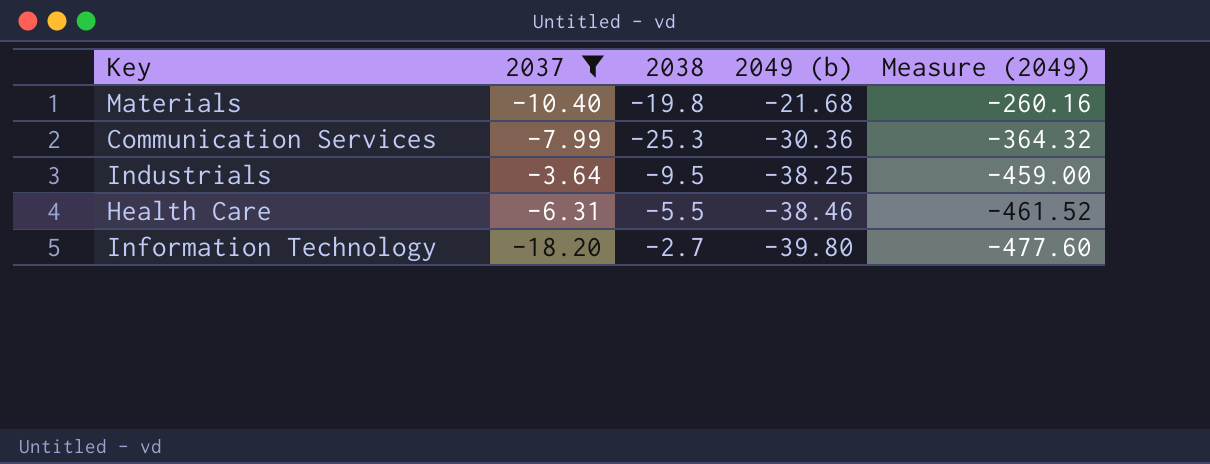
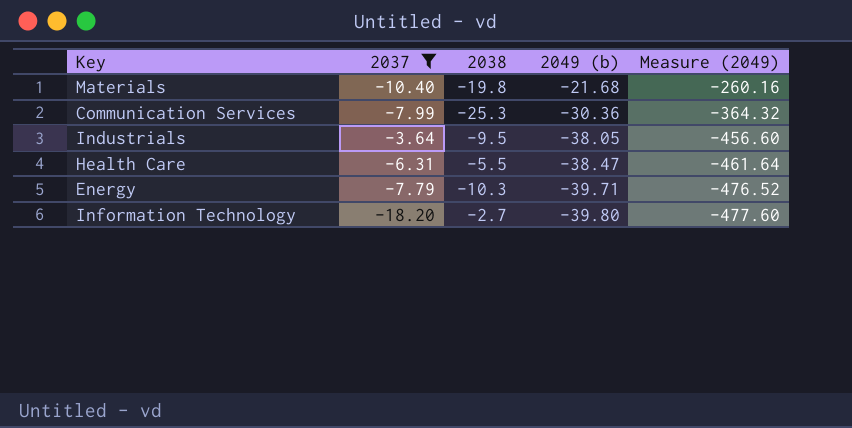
Industrials | 2049 (b): -38.25 -> -38.05
Industrials | Measure (2049): -459.00 -> -456.60
Health Care | 2049 (b): -38.46 -> -38.47
Health Care | Measure (2049): -461.52 -> -461.64
row Energy: none -> -7.79 | -10.3 | -39.71 | -476.52

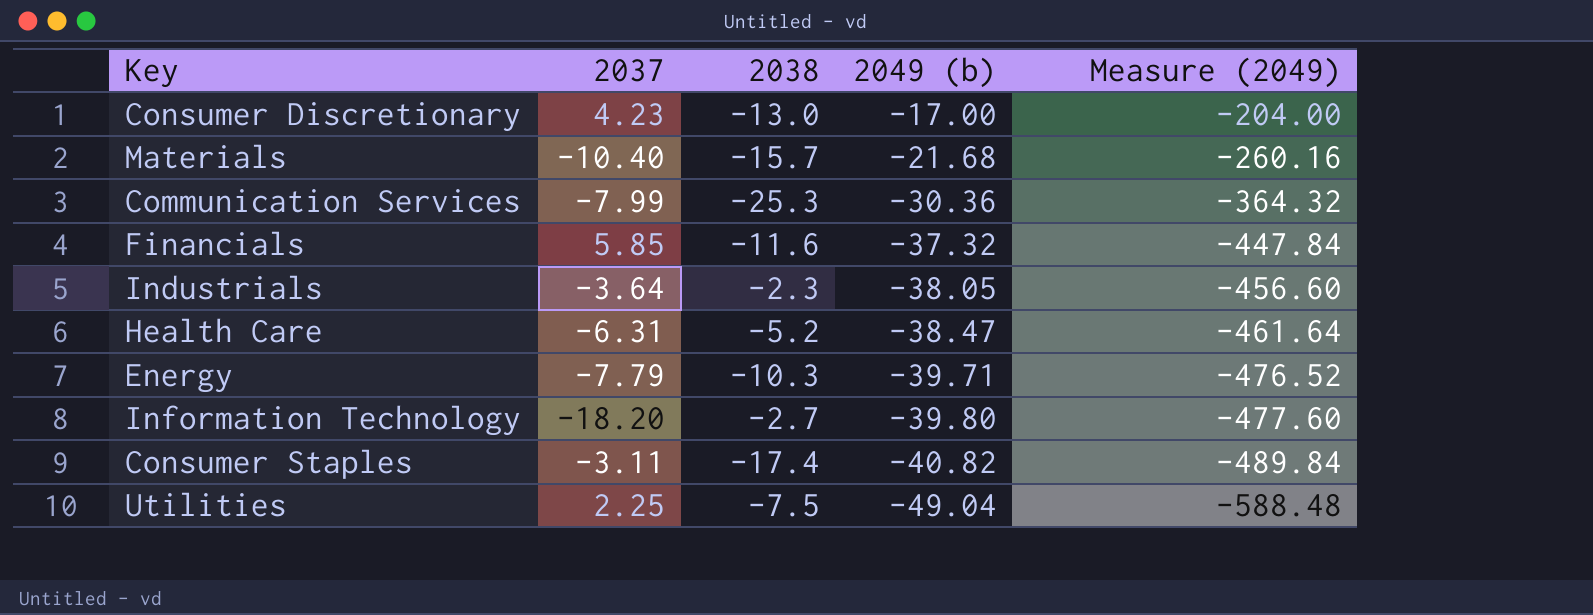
filter: 2037 <= -3.64 -> none
Materials | 2038: -19.8 -> -15.7
Industrials | 2038: -9.5 -> -2.3
Health Care | 2038: -5.5 -> -5.2

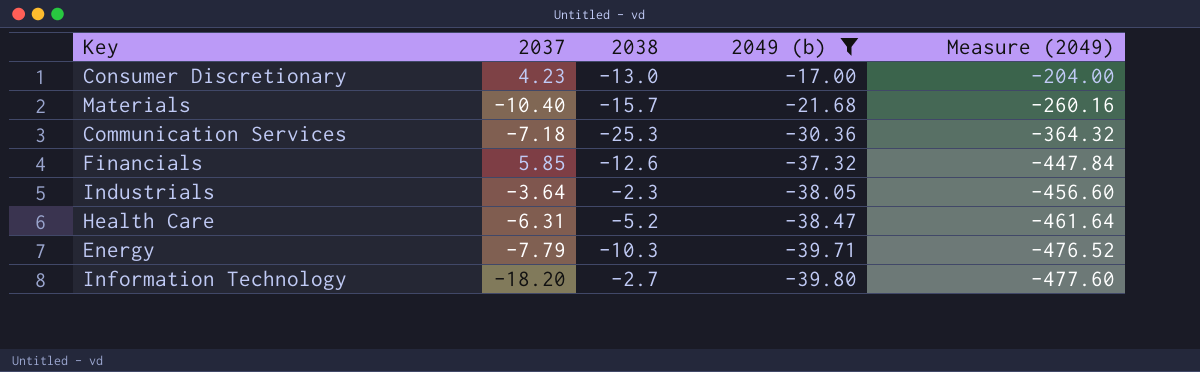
filter: none -> 2049 (b) >= -39.80
Communication Services | 2037: -7.99 -> -7.18
Financials | 2038: -11.6 -> -12.6

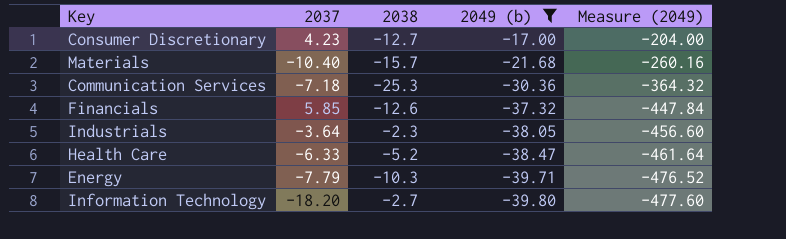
Consumer Discretionary | 2038: -13.0 -> -12.7
Health Care | 2037: -6.31 -> -6.33

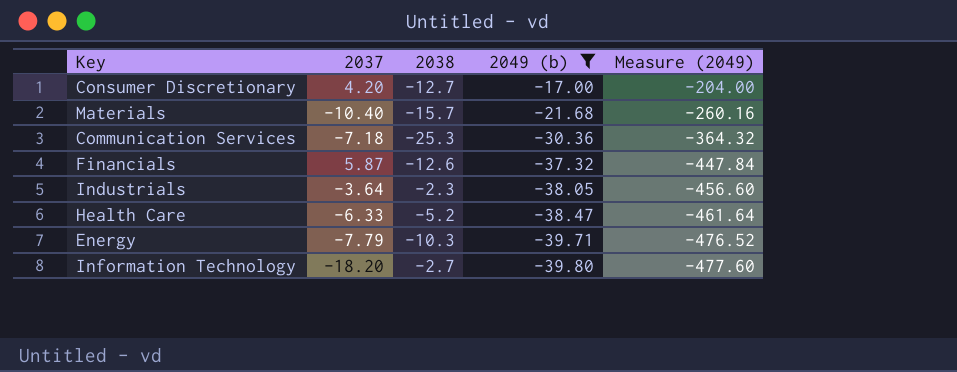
Consumer Discretionary | 2037: 4.23 -> 4.20
Financials | 2037: 5.85 -> 5.87

